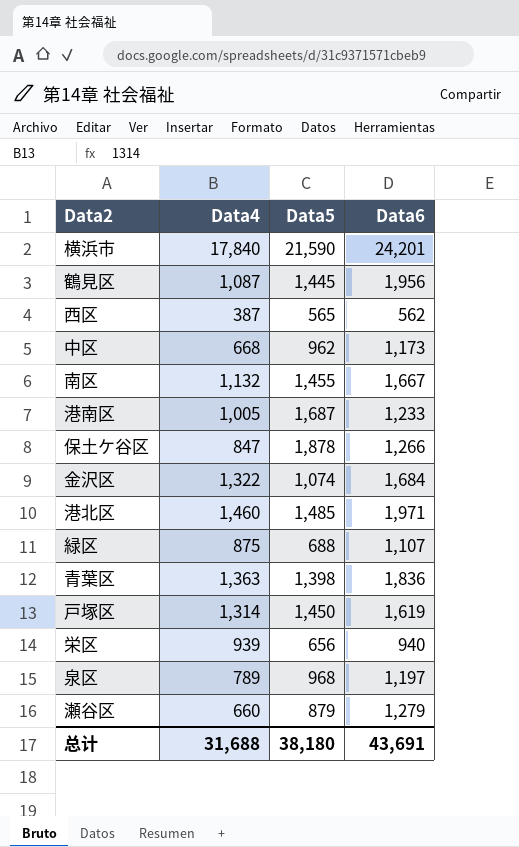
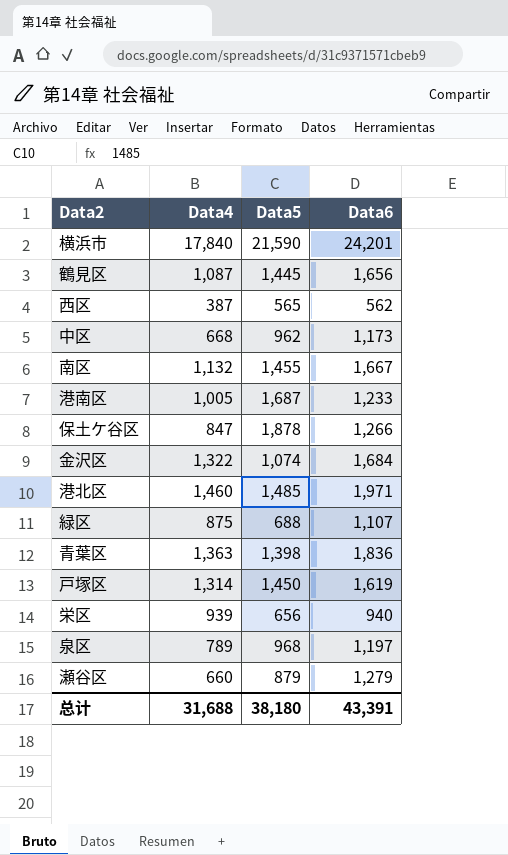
鶴見区 | Data6: 1,956 -> 1,656
总计 | Data6: 43,691 -> 43,391

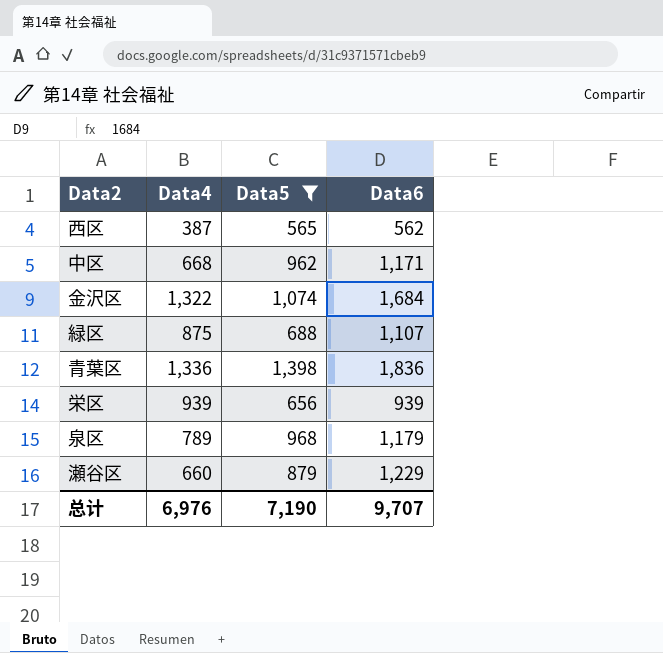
filter: none -> Data5 <= 1,398
中区 | Data6: 1,173 -> 1,171
青葉区 | Data4: 1,363 -> 1,336
栄区 | Data6: 940 -> 939
泉区 | Data6: 1,197 -> 1,179
瀬谷区 | Data6: 1,279 -> 1,229
总计 | Data4: 31,688 -> 6,976
总计 | Data5: 38,180 -> 7,190
总计 | Data6: 43,391 -> 9,707

